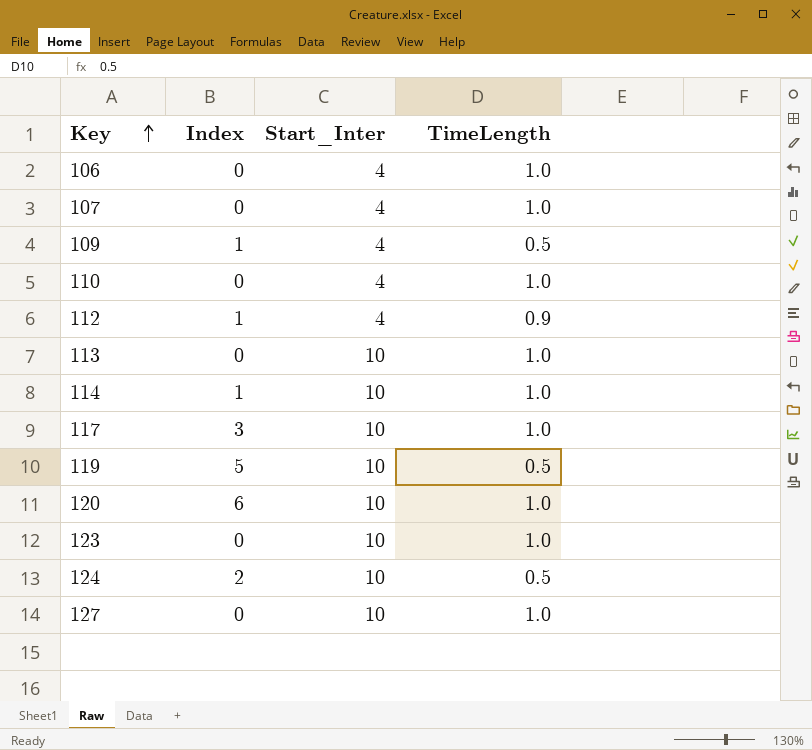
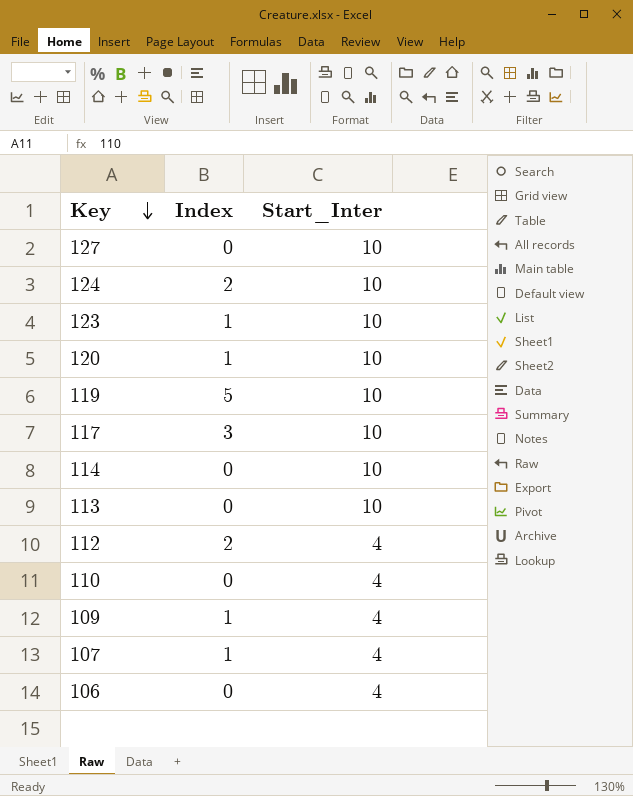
row order: Key ascending -> Key descending
column TimeLength | position: 4 -> none
123 | Index: 0 -> 1
120 | Index: 6 -> 1
114 | Index: 1 -> 0
112 | Index: 1 -> 2
107 | Index: 0 -> 1

